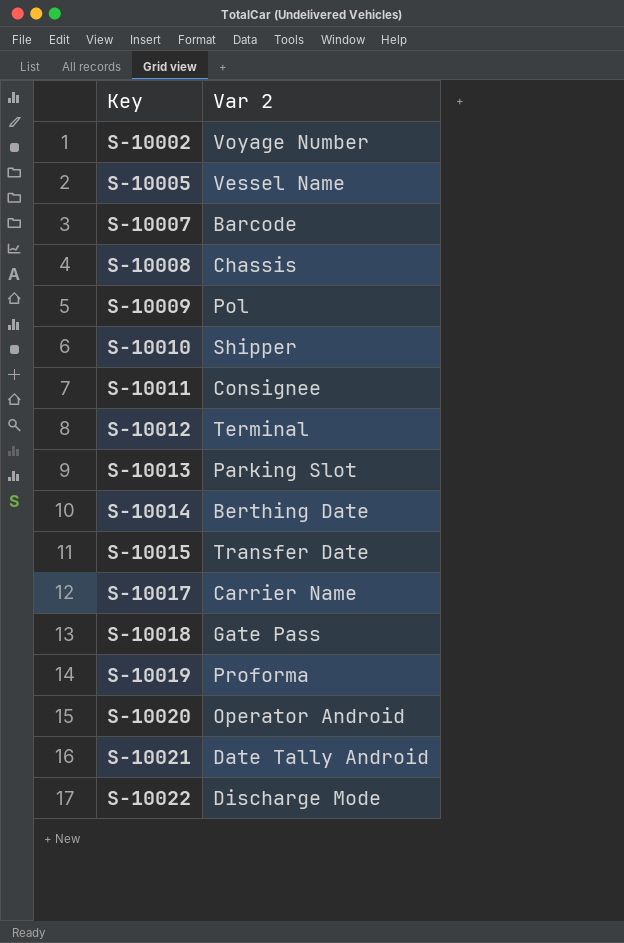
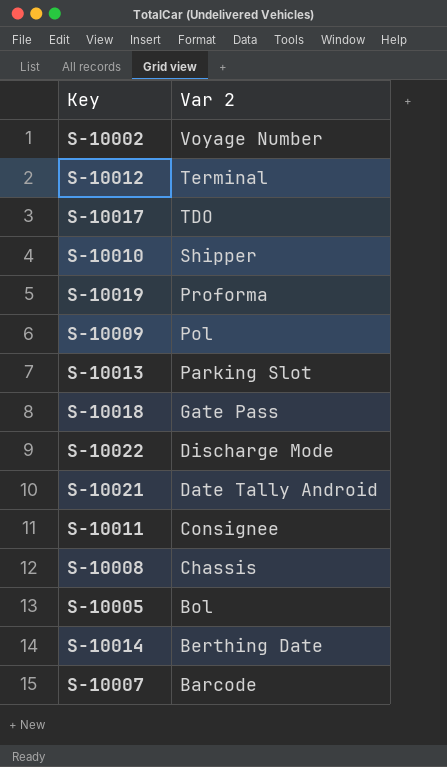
row order: Key ascending -> Var 2 descending
row S-10015: Transfer Date -> none
row S-10020: Operator Android -> none
S-10017 | Var 2: Carrier Name -> TDO
S-10005 | Var 2: Vessel Name -> Bol

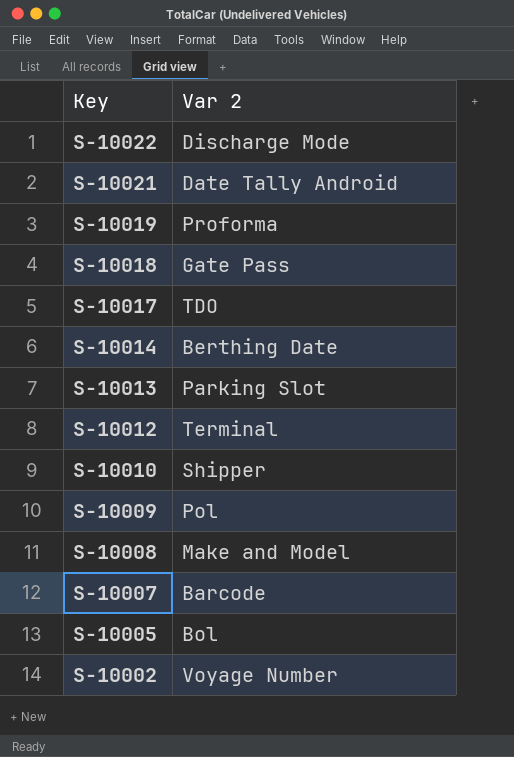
row order: Var 2 descending -> Key descending
row S-10011: Consignee -> none
S-10008 | Var 2: Chassis -> Make and Model

